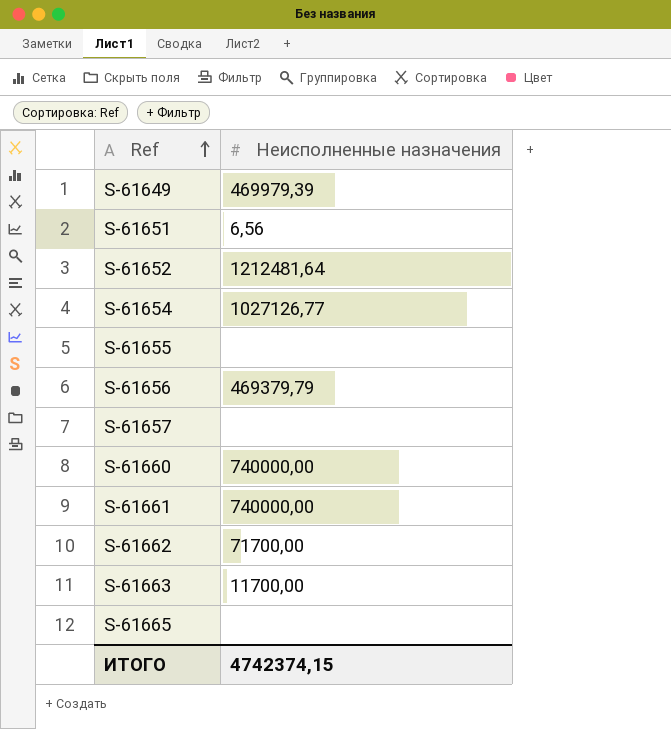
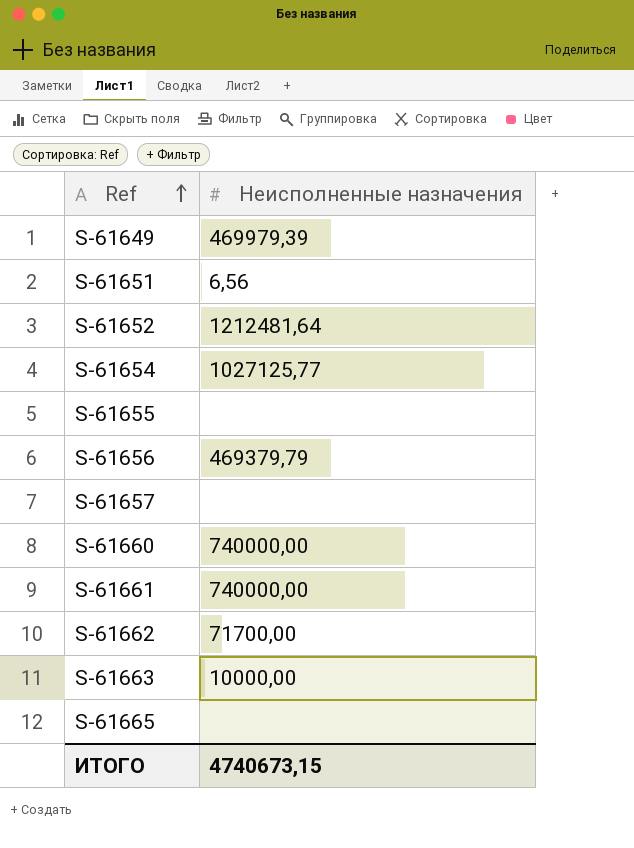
S-61654 | Неисполненные назначения: 1027126,77 -> 1027125,77
S-61663 | Неисполненные назначения: 11700,00 -> 10000,00
ИТОГО | Неисполненные назначения: 4742374,15 -> 4740673,15

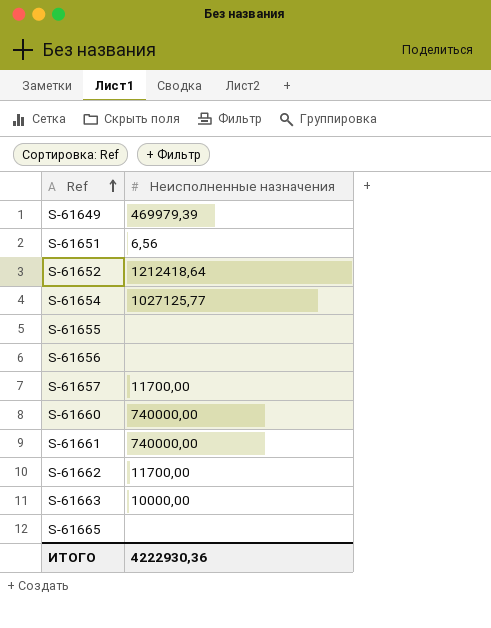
S-61652 | Неисполненные назначения: 1212481,64 -> 1212418,64
S-61656 | Неисполненные назначения: 469379,79 -> none
S-61657 | Неисполненные назначения: none -> 11700,00
S-61662 | Неисполненные назначения: 71700,00 -> 11700,00
ИТОГО | Неисполненные назначения: 4740673,15 -> 4222930,36

